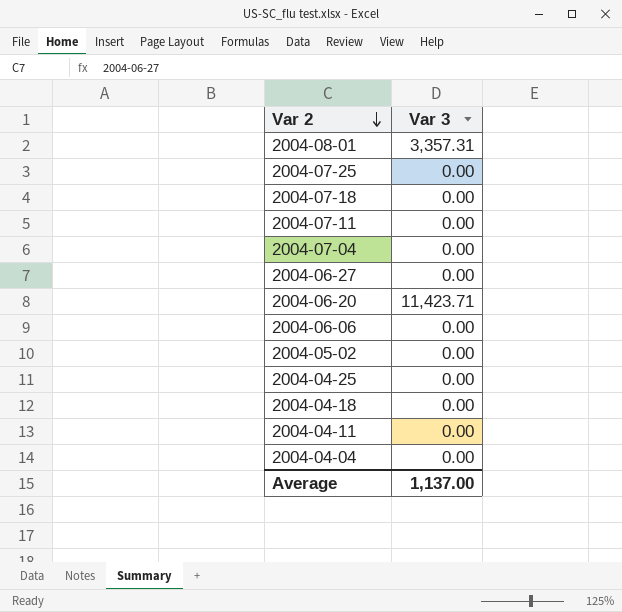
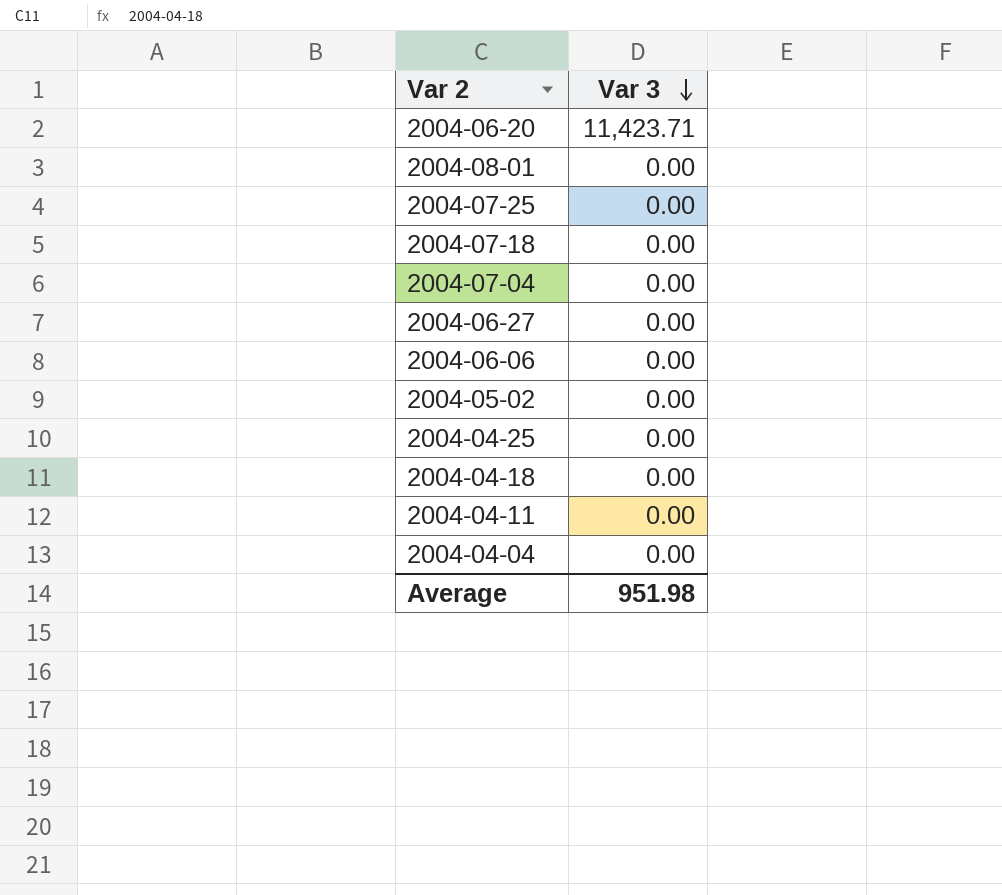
row order: Var 2 descending -> Var 3 descending
row 2004-07-11: 0.00 -> none
2004-08-01 | Var 3: 3,357.31 -> 0.00
Average | Var 3: 1,137.00 -> 951.98

